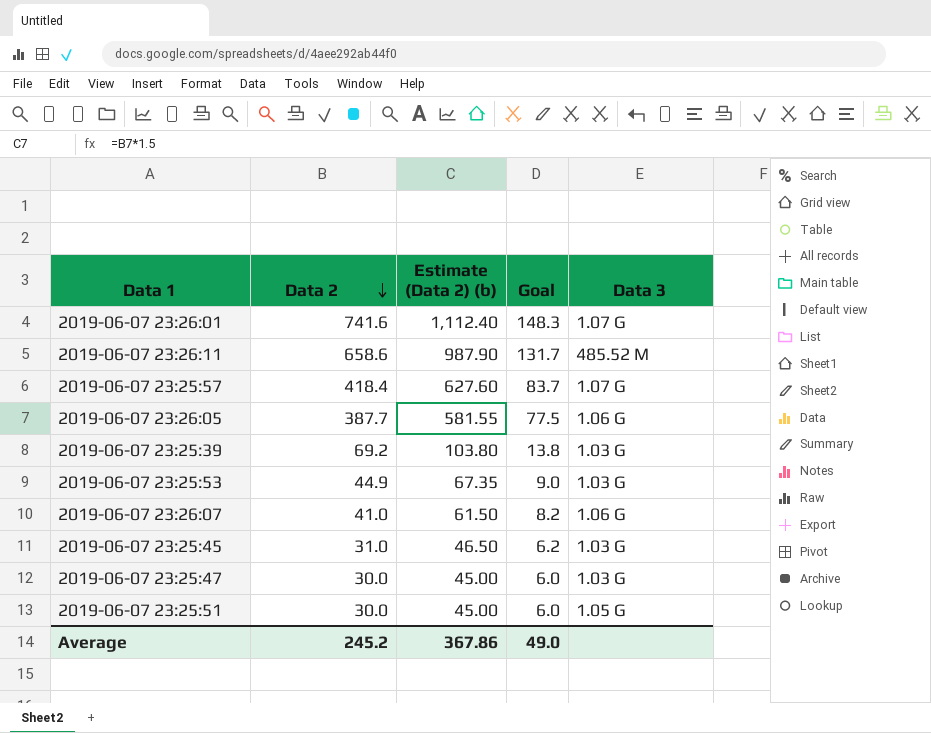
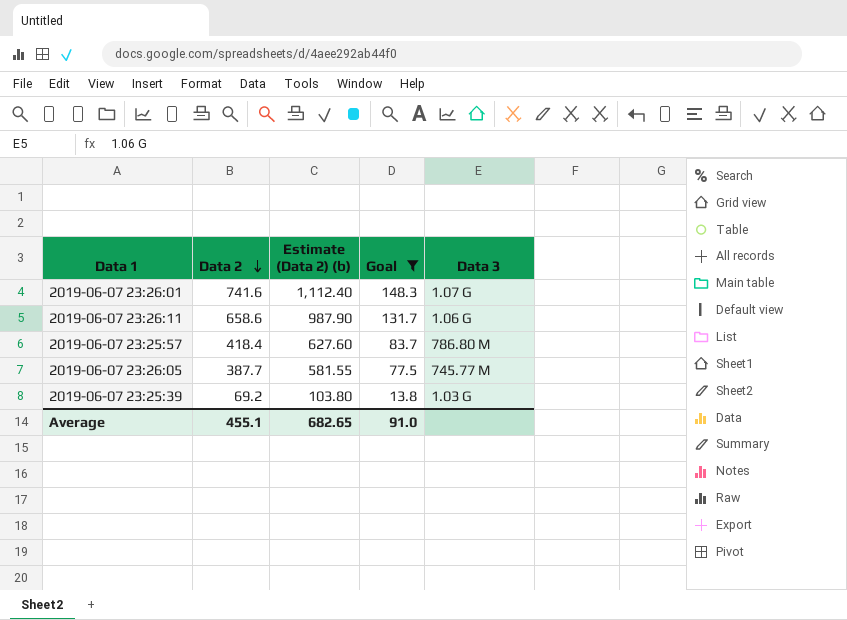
filter: none -> Goal >= 13.8
2019-06-07 23:26:11 | Data 3: 485.52 M -> 1.06 G
2019-06-07 23:25:57 | Data 3: 1.07 G -> 786.80 M
2019-06-07 23:26:05 | Data 3: 1.06 G -> 745.77 M
Average | Data 2: 245.2 -> 455.1
Average | Estimate (Data 2) (b): 367.86 -> 682.65
Average | Goal: 49.0 -> 91.0

